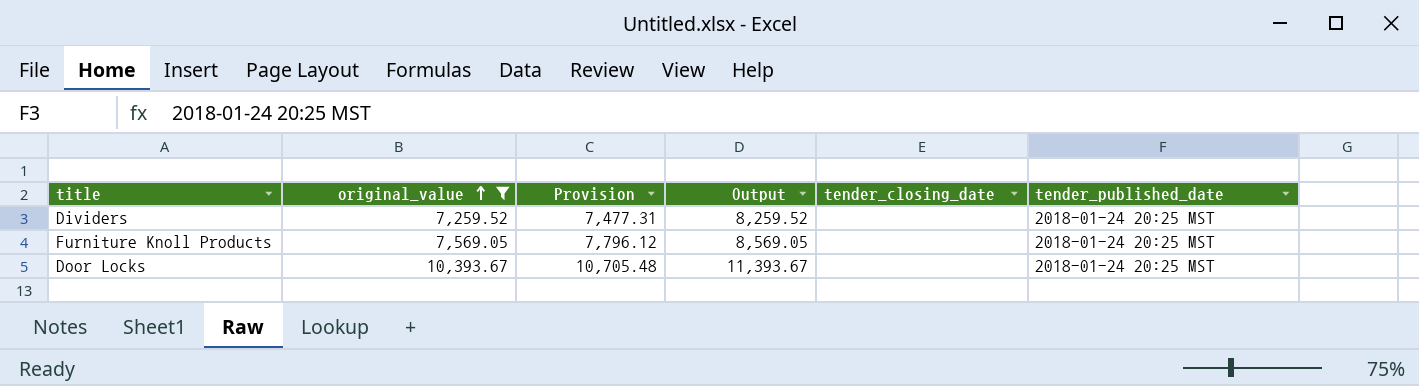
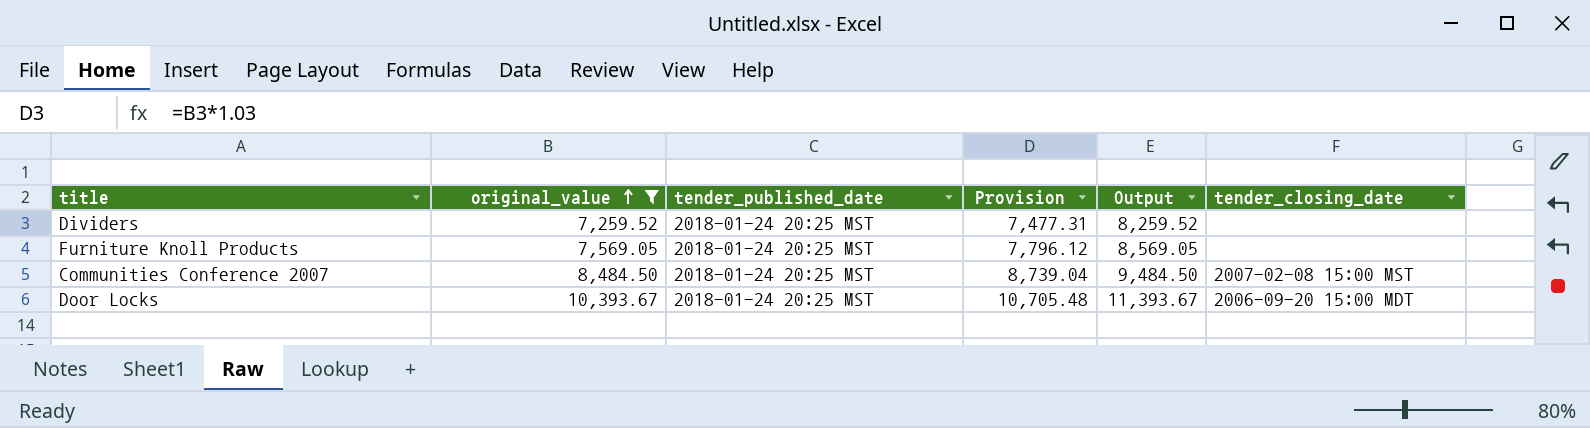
column tender_published_date | position: 6 -> 3
row Communities Conference 2007: none -> 8,484.50 | 2018-01-24 20:25 MST | 8,739.04 | 9,484.50 | 2007-02-08 15:00 MST
Door Locks | tender_closing_date: none -> 2006-09-20 15:00 MDT

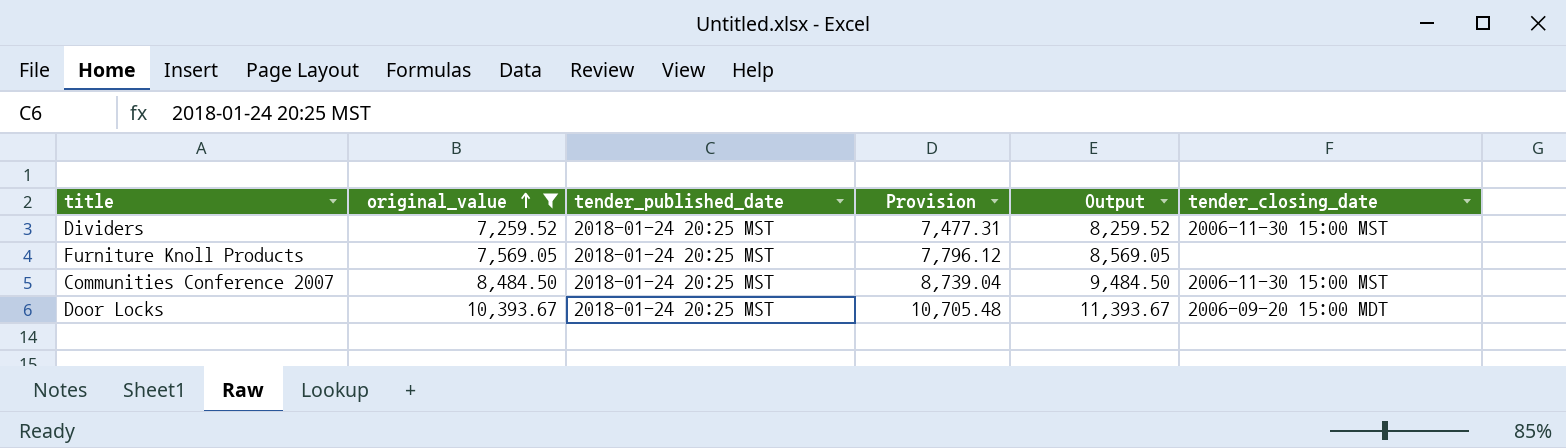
Dividers | tender_closing_date: none -> 2006-11-30 15:00 MST
Communities Conference 2007 | tender_closing_date: 2007-02-08 15:00 MST -> 2006-11-30 15:00 MST

